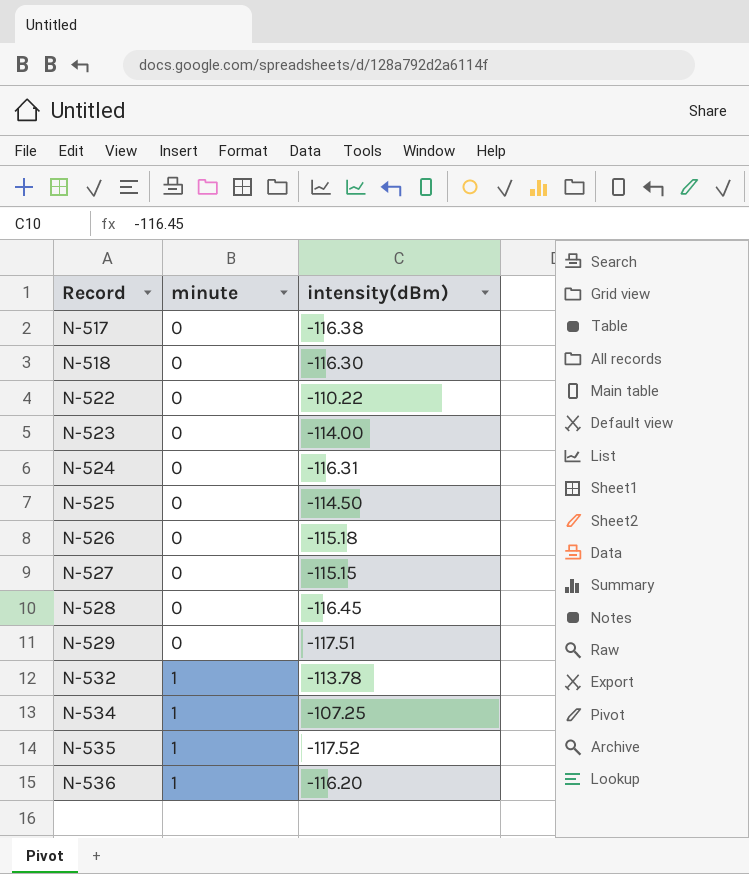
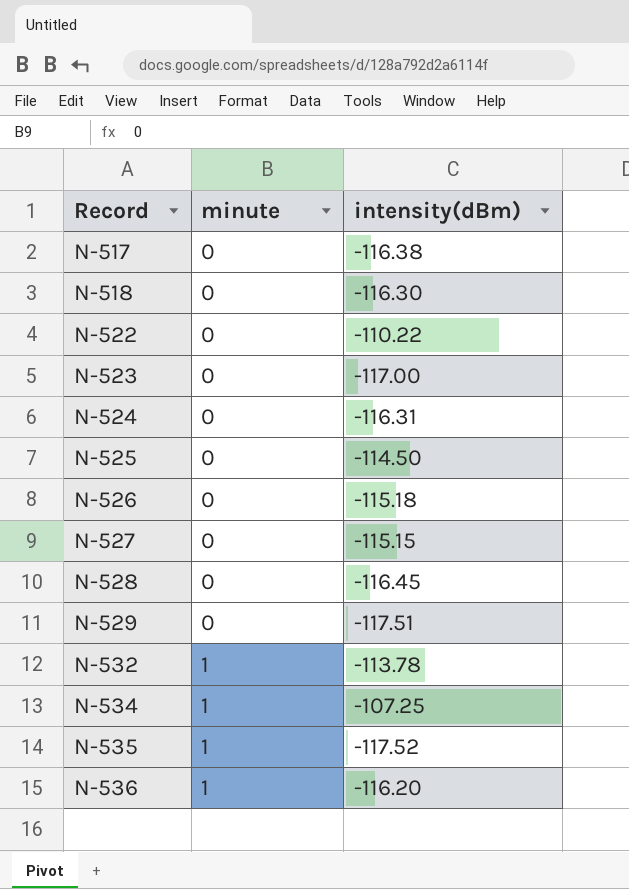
N-523 | intensity(dBm): -114.00 -> -117.00

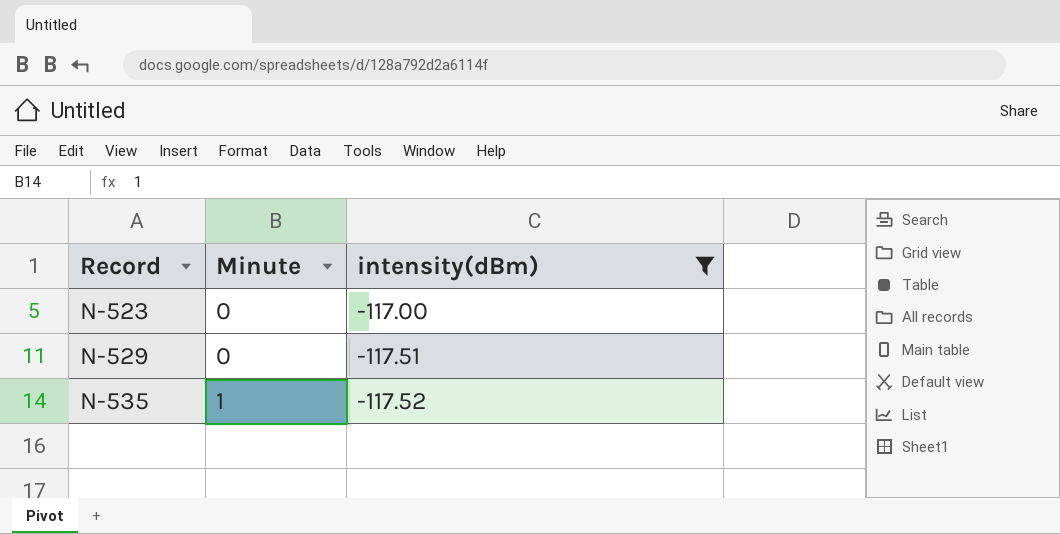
filter: none -> intensity(dBm) <= -117.00
column name: minute -> Minute

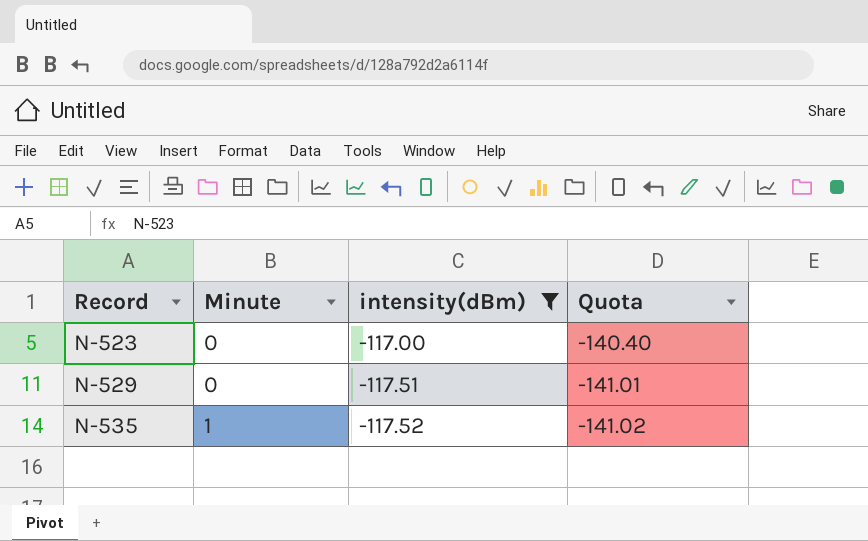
column Quota | formula: none -> [intensity(dBm)] * 1.2

